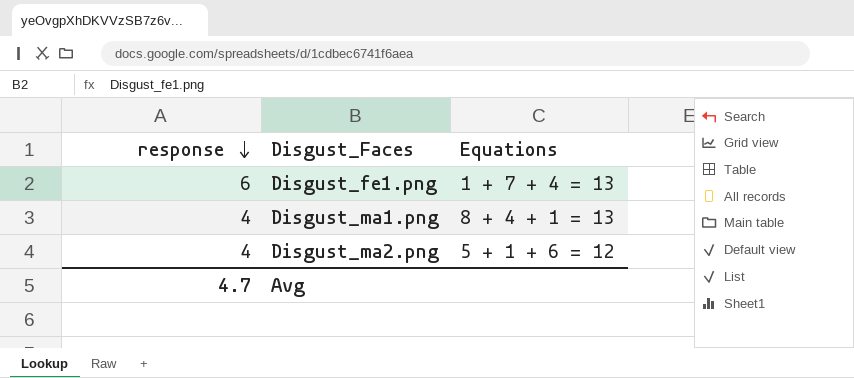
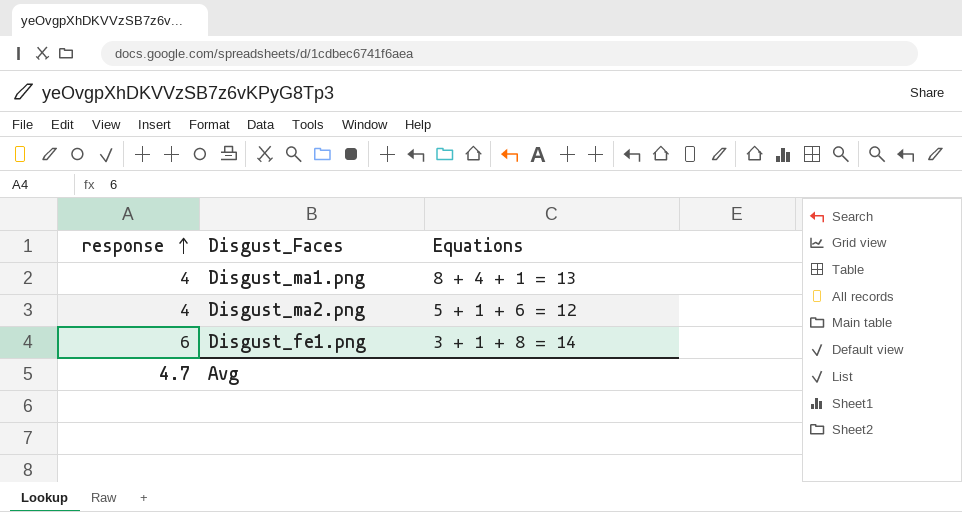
row order: response descending -> response ascending
Disgust_fe1.png | Equations: 1 + 7 + 4 = 13 -> 3 + 1 + 8 = 14

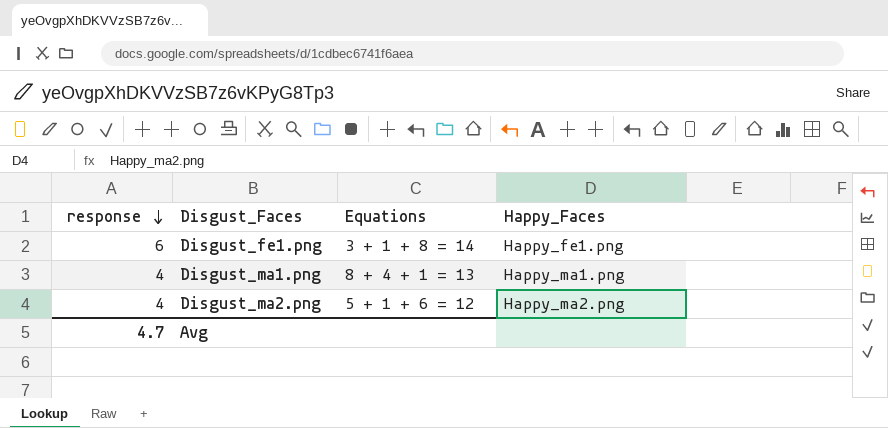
row order: response ascending -> response descending
column Happy_Faces | position: none -> 4

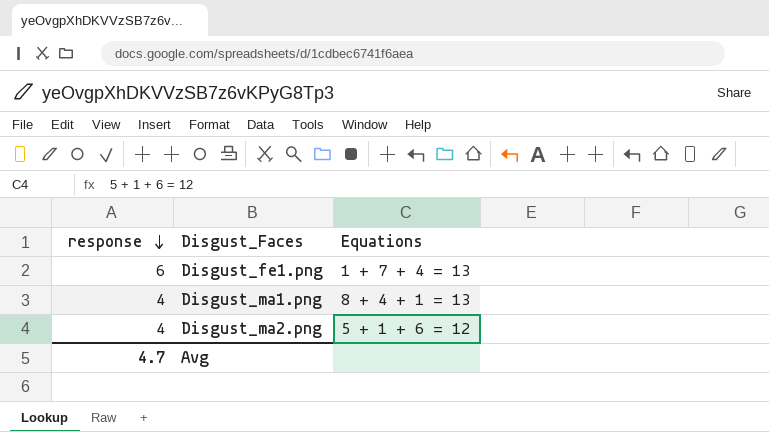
column Happy_Faces | position: 4 -> none
Disgust_fe1.png | Equations: 3 + 1 + 8 = 14 -> 1 + 7 + 4 = 13

